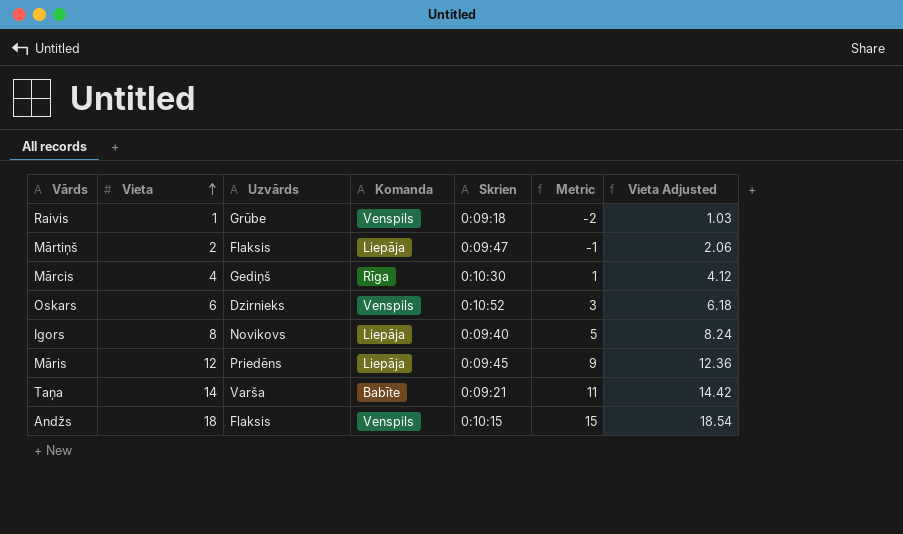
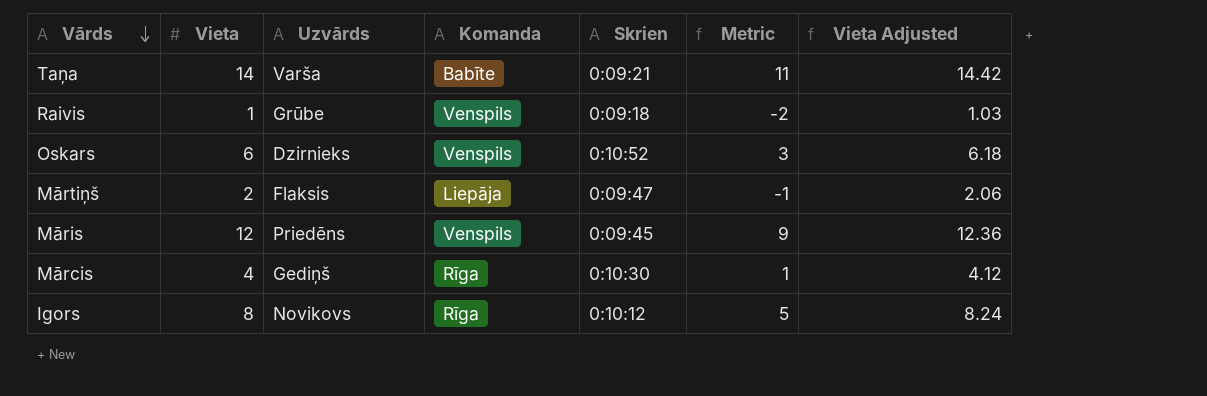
row order: Vieta ascending -> Vārds descending
row Andžs: 18 | Flaksis | Venspils | 0:10:15 | 15 | 18.54 -> none
Māris | Komanda: Liepāja -> Venspils
Igors | Komanda: Liepāja -> Rīga
Igors | Skrien: 0:09:40 -> 0:10:12

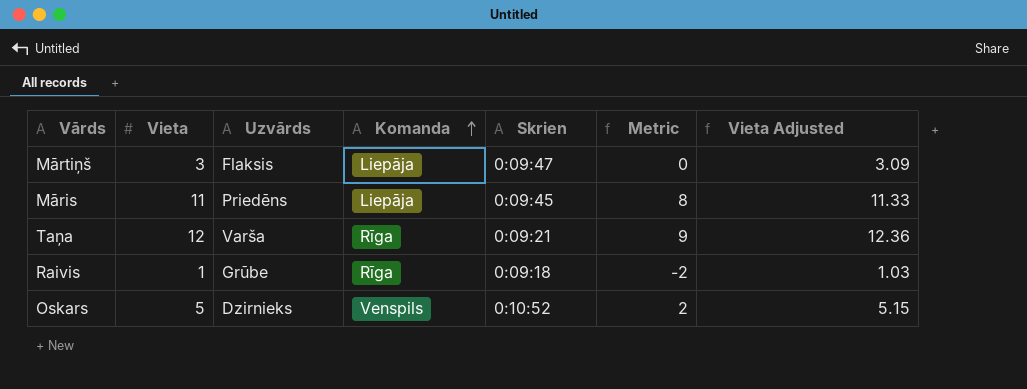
row order: Vārds descending -> Komanda ascending
row Mārcis: 4 | Gediņš | Rīga | 0:10:30 | 1 | 4.12 -> none
row Igors: 8 | Novikovs | Rīga | 0:10:12 | 5 | 8.24 -> none
Mārtiņš | Vieta: 2 -> 3
Mārtiņš | Metric: -1 -> 0
Mārtiņš | Vieta Adjusted: 2.06 -> 3.09
Māris | Vieta: 12 -> 11
Māris | Komanda: Venspils -> Liepāja
Māris | Metric: 9 -> 8
Māris | Vieta Adjusted: 12.36 -> 11.33
Taņa | Vieta: 14 -> 12
Taņa | Komanda: Babīte -> Rīga
Taņa | Metric: 11 -> 9
Taņa | Vieta Adjusted: 14.42 -> 12.36
Raivis | Komanda: Venspils -> Rīga
Oskars | Vieta: 6 -> 5
Oskars | Metric: 3 -> 2
Oskars | Vieta Adjusted: 6.18 -> 5.15

